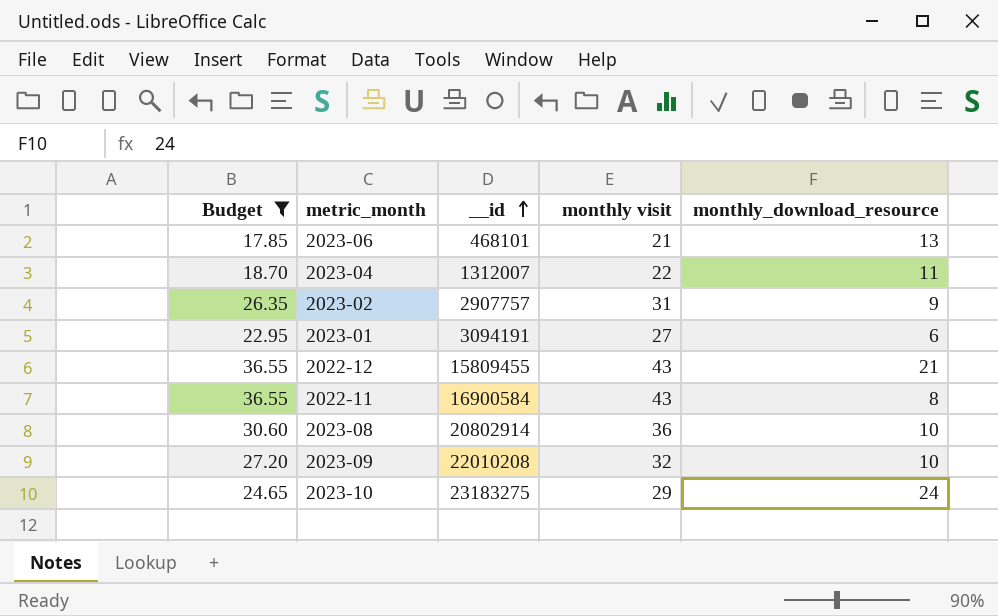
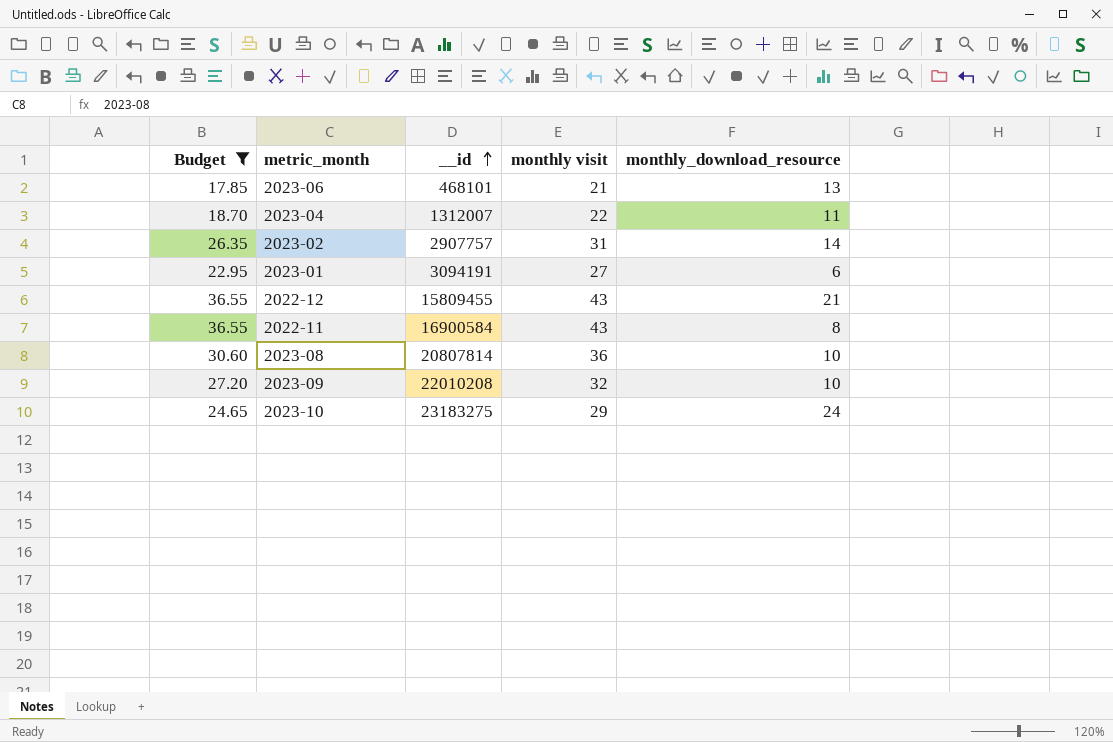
2023-02 | monthly_download_resource: 9 -> 14
2023-08 | __id: 20802914 -> 20807814

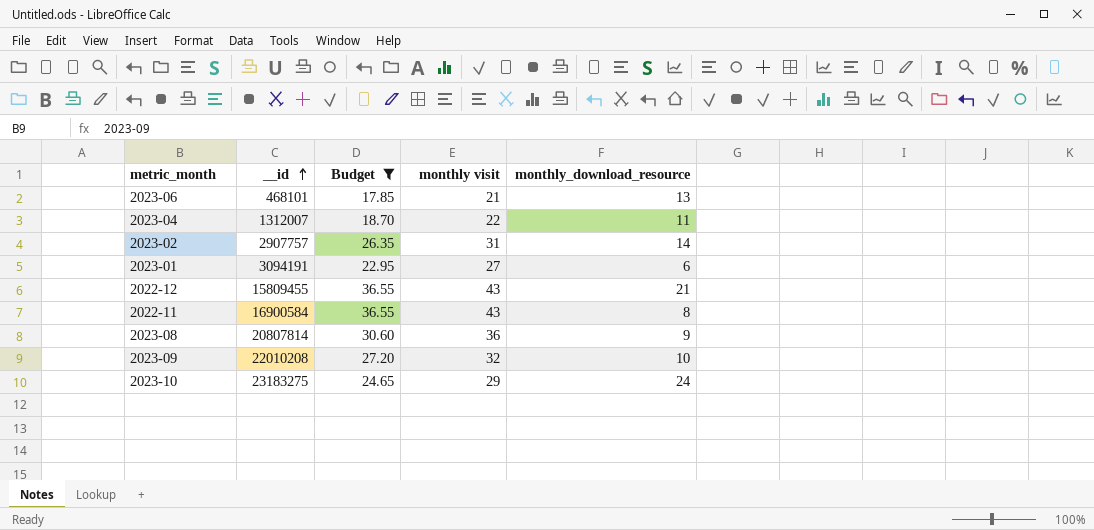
column Budget | position: 1 -> 3
2023-08 | monthly_download_resource: 10 -> 9

